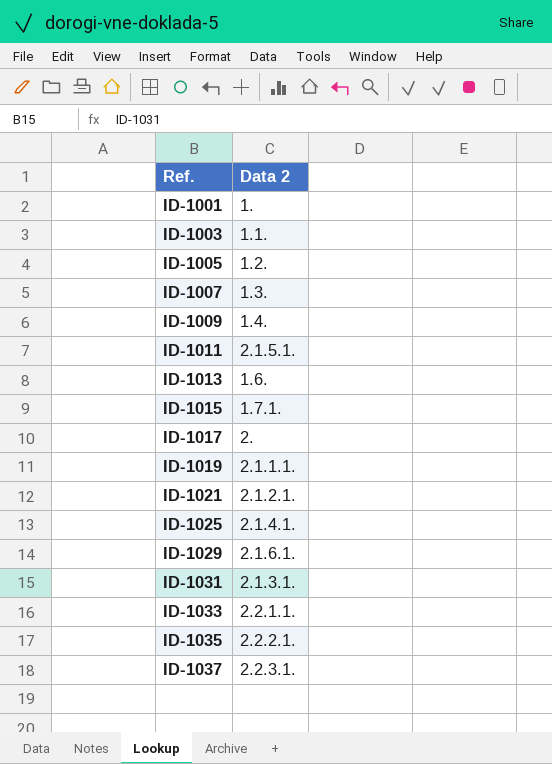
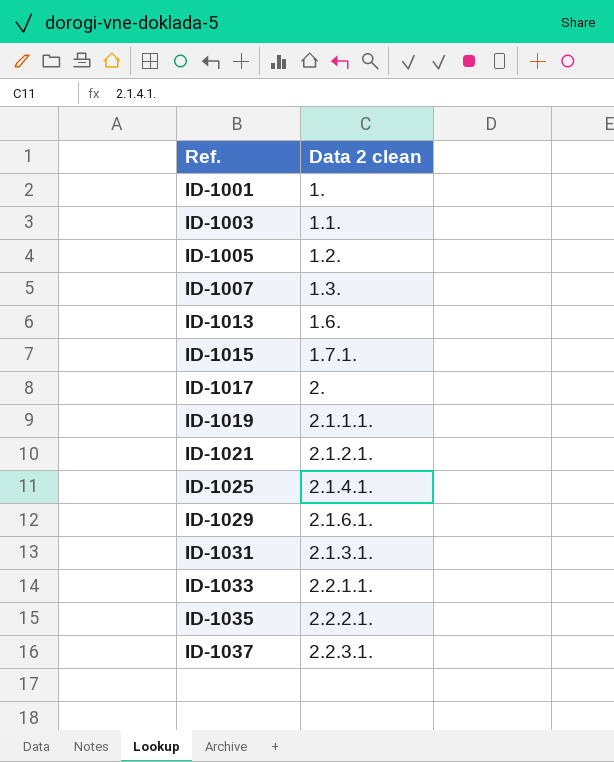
column name: Data 2 -> Data 2 clean
row ID-1009: 1.4. -> none
row ID-1011: 2.1.5.1. -> none

